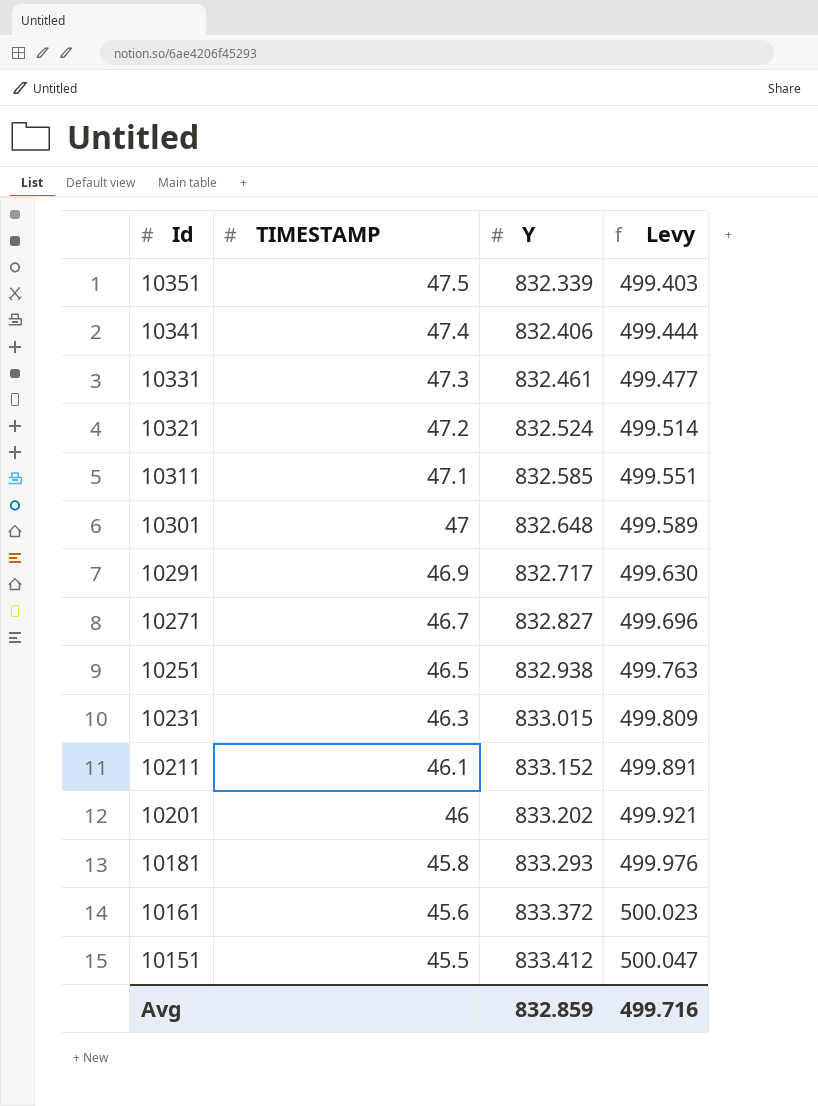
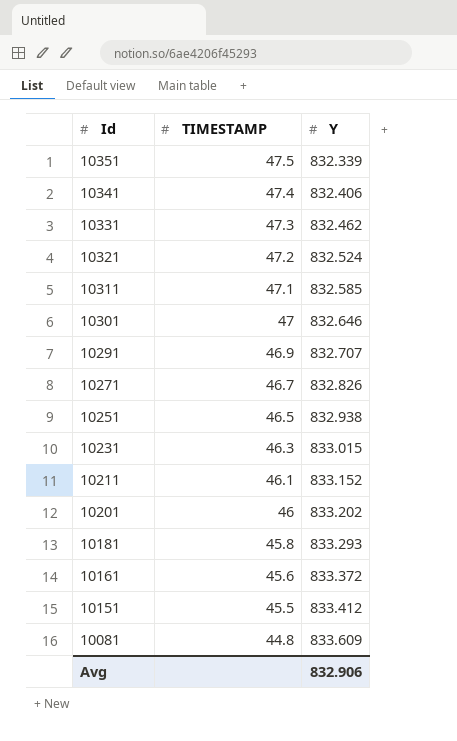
column Levy | formula: [Y] * 0.6 -> none
10331 | Y: 832.461 -> 832.462
10301 | Y: 832.648 -> 832.646
10291 | Y: 832.717 -> 832.707
10271 | Y: 832.827 -> 832.826
row 10081: none -> 44.8 | 833.609
Avg | Y: 832.859 -> 832.906

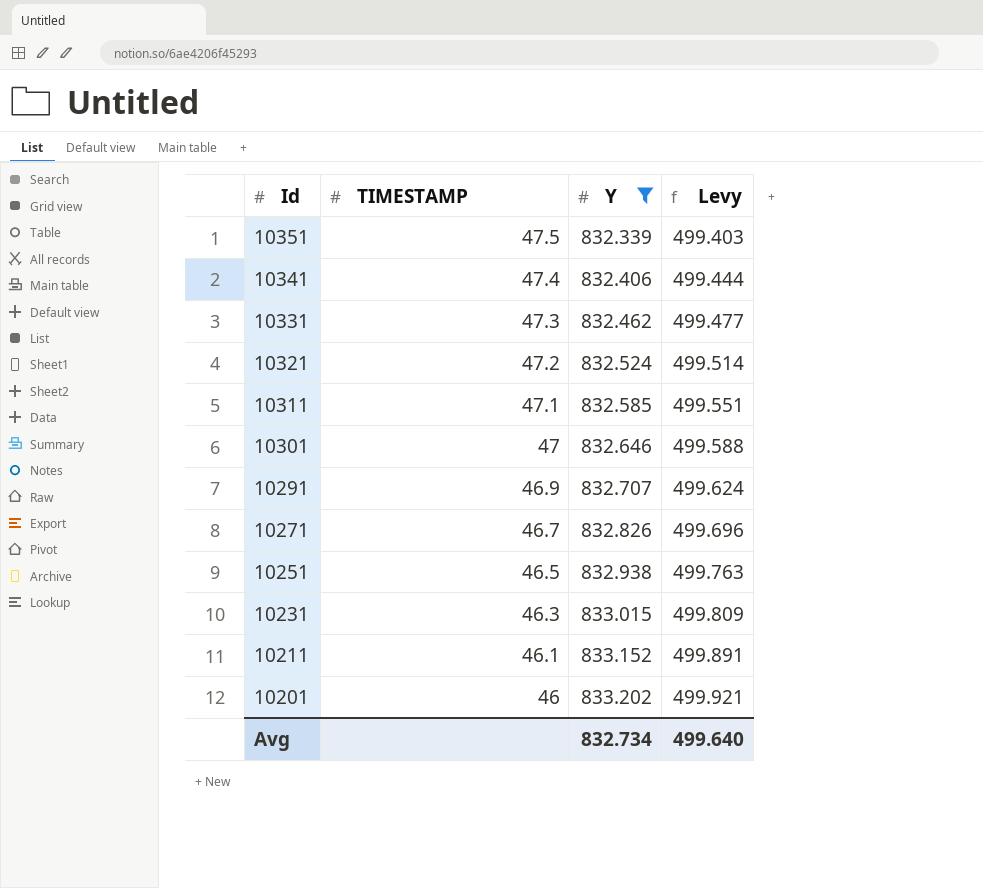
filter: none -> Y <= 833.202
column Levy | formula: none -> [Y] * 0.6
Avg | Y: 832.906 -> 832.734

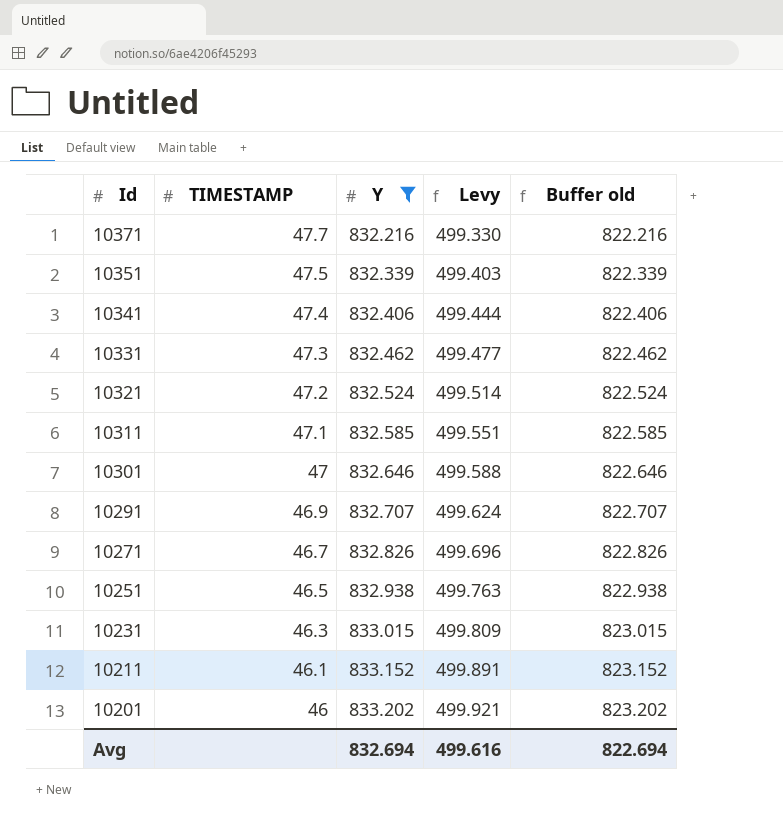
column Buffer old | formula: none -> [Y] - 10
row 10371: none -> 47.7 | 832.216 | 499.330 | 822.216
Avg | Y: 832.734 -> 832.694
Avg | Levy: 499.640 -> 499.616

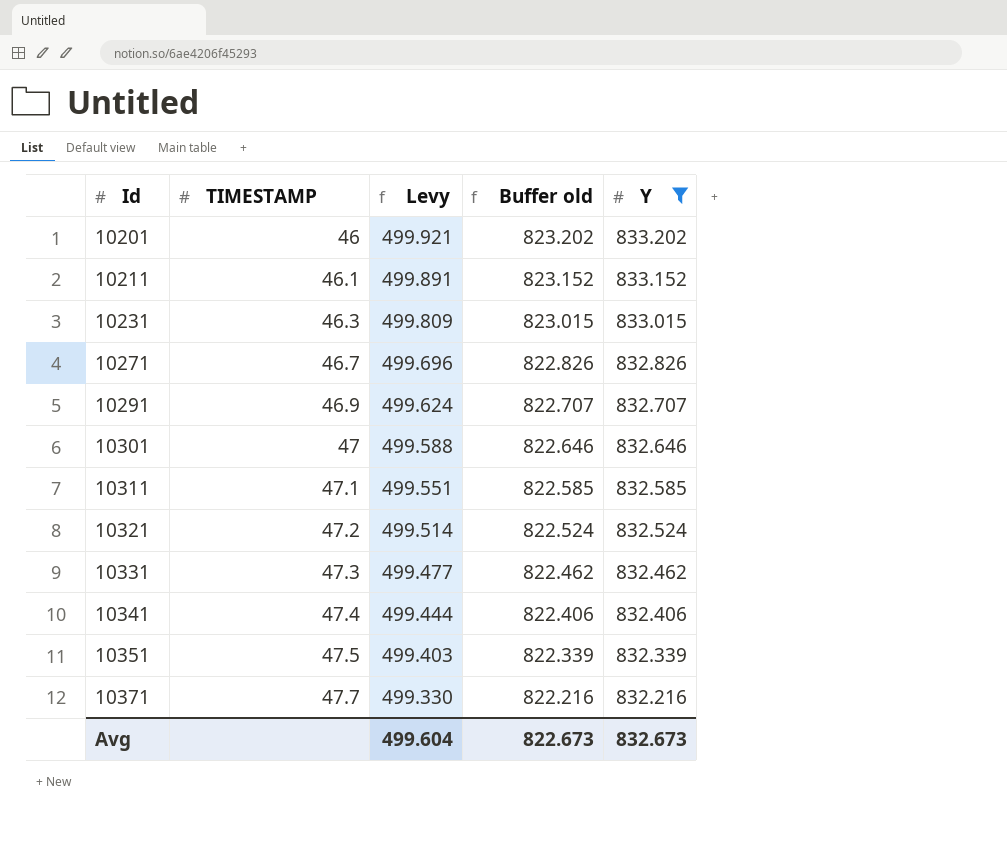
row order: Id descending -> Id ascending
column Y | position: 3 -> 5
row 10251: 46.5 | 832.938 | 499.763 | 822.938 -> none
Avg | Levy: 499.616 -> 499.604
Avg | Buffer old: 822.694 -> 822.673
Avg | Y: 832.694 -> 832.673

